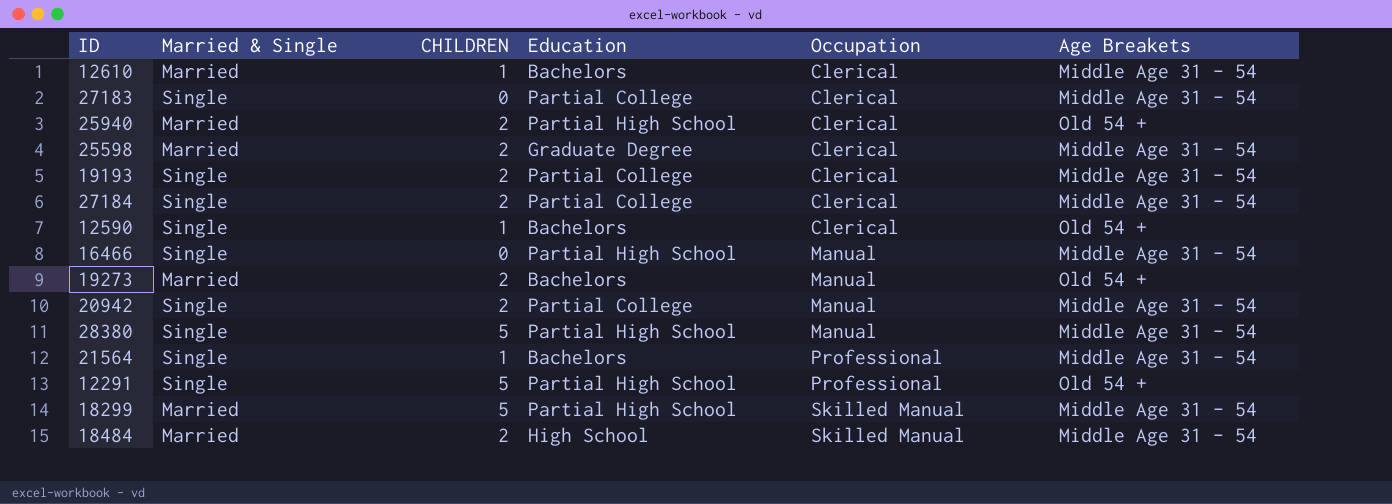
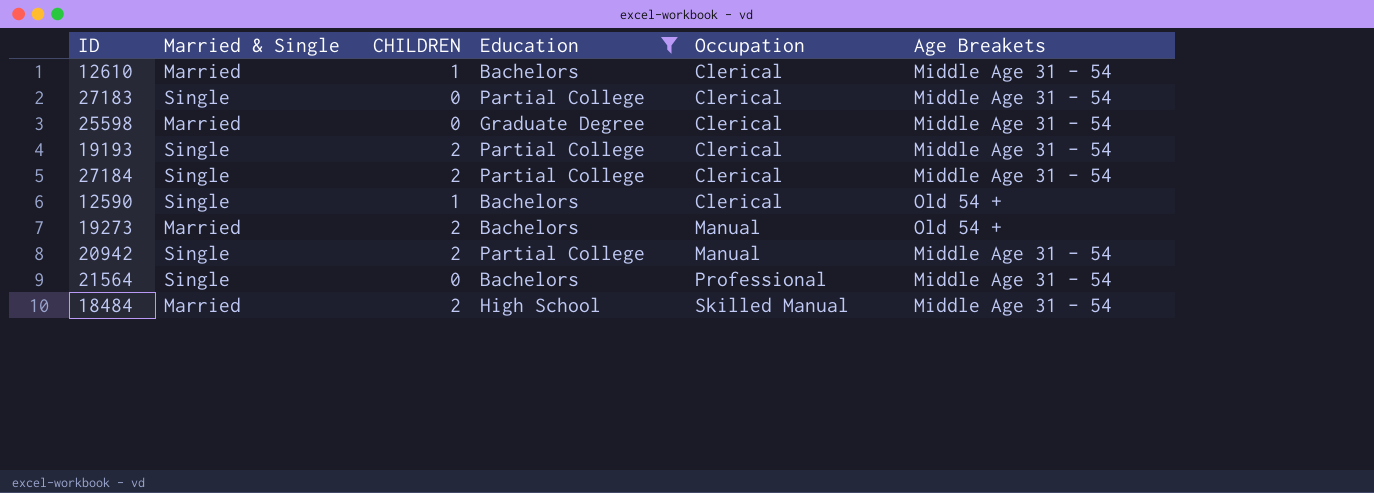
filter: none -> Education != Partial High School
25598 | CHILDREN: 2 -> 0
21564 | CHILDREN: 1 -> 0

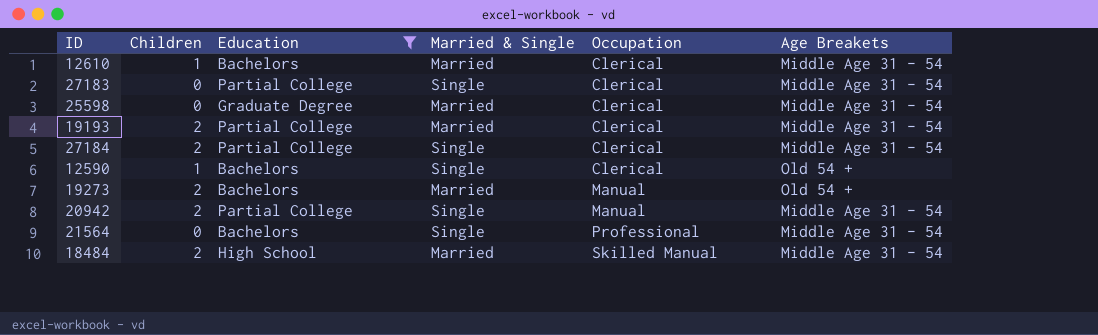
column name: CHILDREN -> Children
column Married & Single | position: 2 -> 4
19193 | Married & Single: Single -> Married

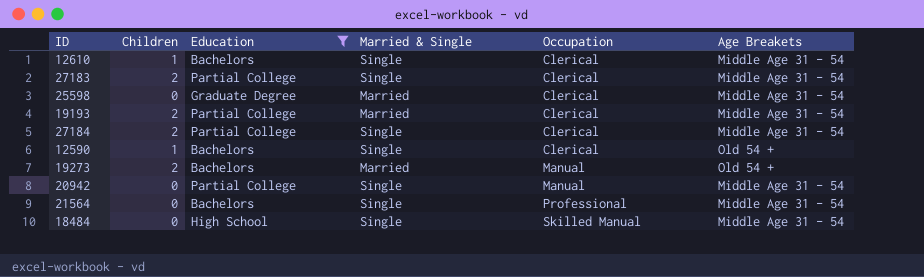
12610 | Married & Single: Married -> Single
27183 | Children: 0 -> 2
20942 | Children: 2 -> 0
18484 | Children: 2 -> 0
18484 | Married & Single: Married -> Single

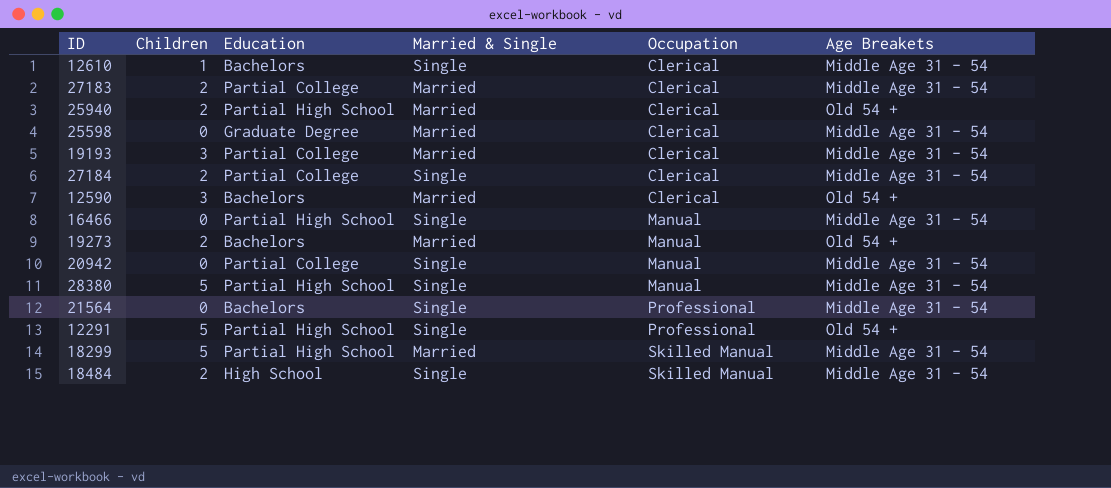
filter: Education != Partial High School -> none
27183 | Married & Single: Single -> Married
19193 | Children: 2 -> 3
12590 | Children: 1 -> 3
12590 | Married & Single: Single -> Married
18484 | Children: 0 -> 2

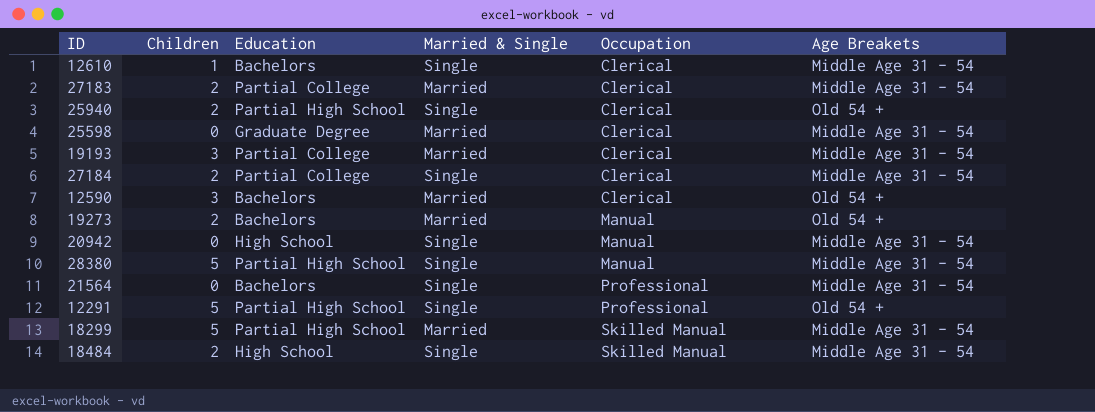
row 16466: 0 | Partial High School | Single | Manual | Middle Age 31 - 54 -> none
25940 | Married & Single: Married -> Single
20942 | Education: Partial College -> High School

